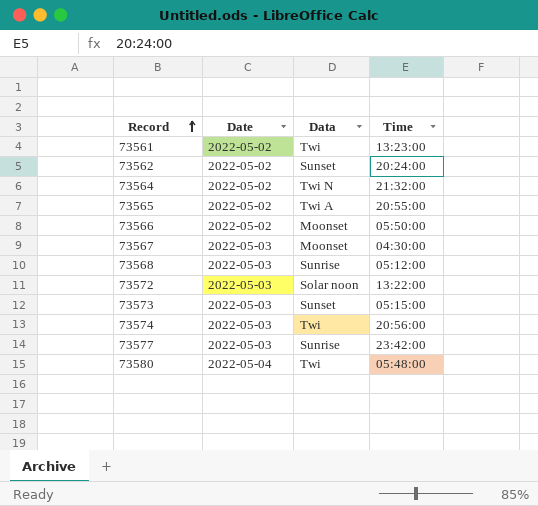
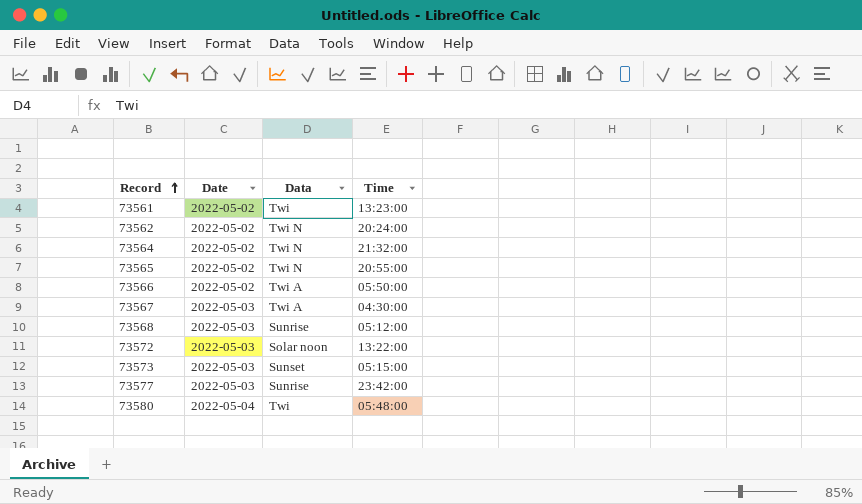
row 73574: 2022-05-03 | Twi | 20:56:00 -> none
73562 | Data: Sunset -> Twi N
73565 | Data: Twi A -> Twi N
73566 | Data: Moonset -> Twi A
73567 | Data: Moonset -> Twi A

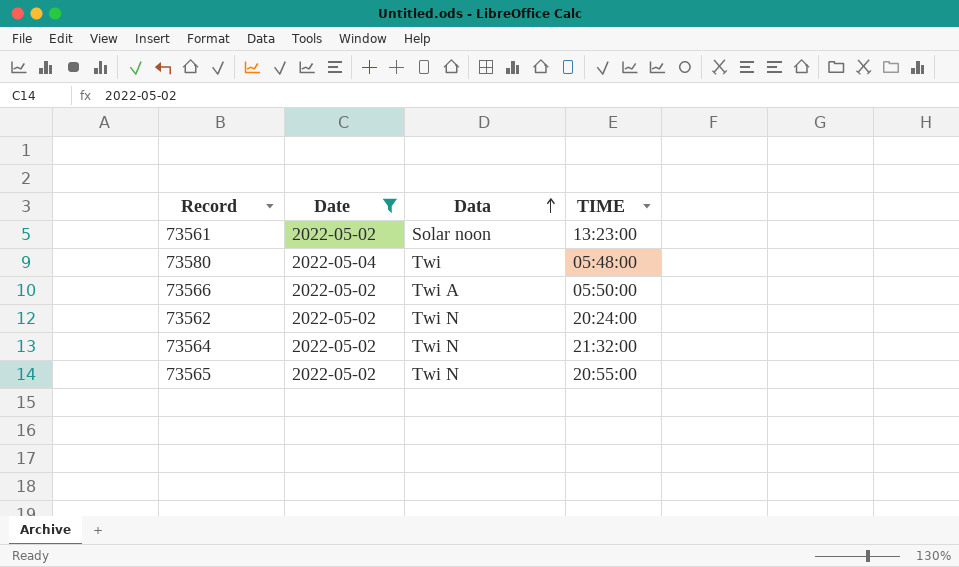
filter: none -> Date != 2022-05-03
row order: Record ascending -> Data ascending
column name: Time -> TIME
73561 | Data: Twi -> Solar noon

